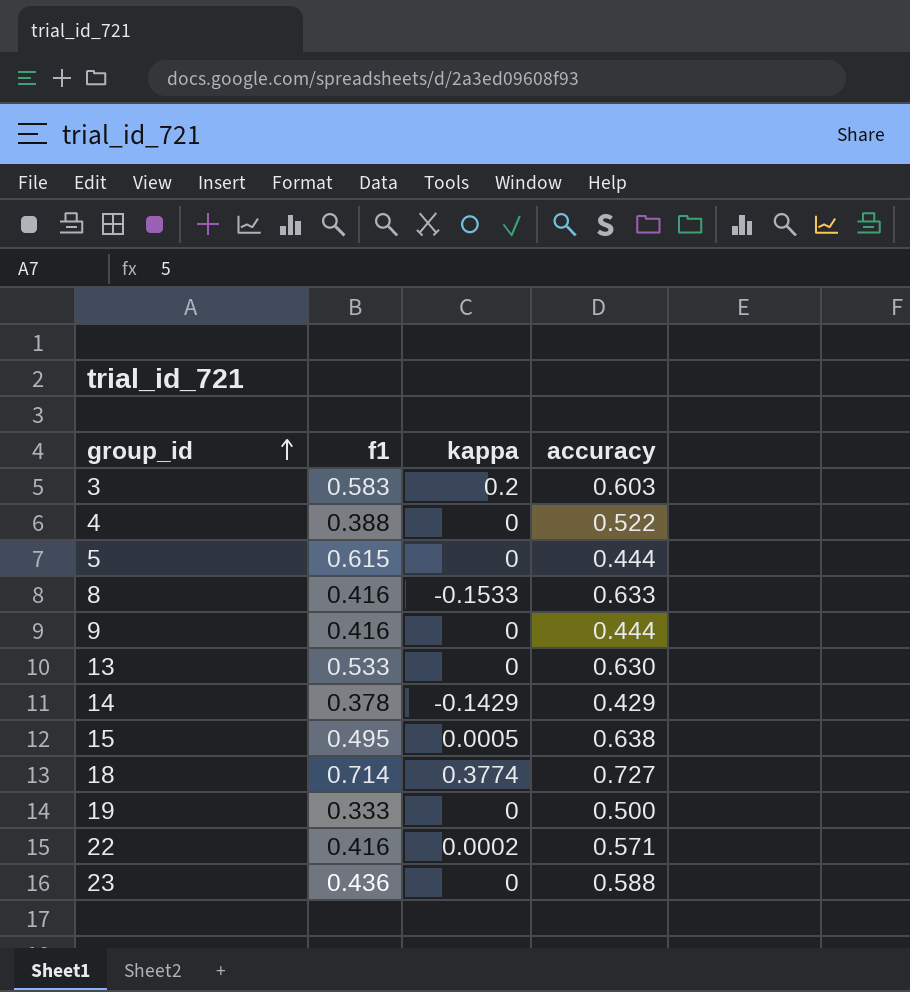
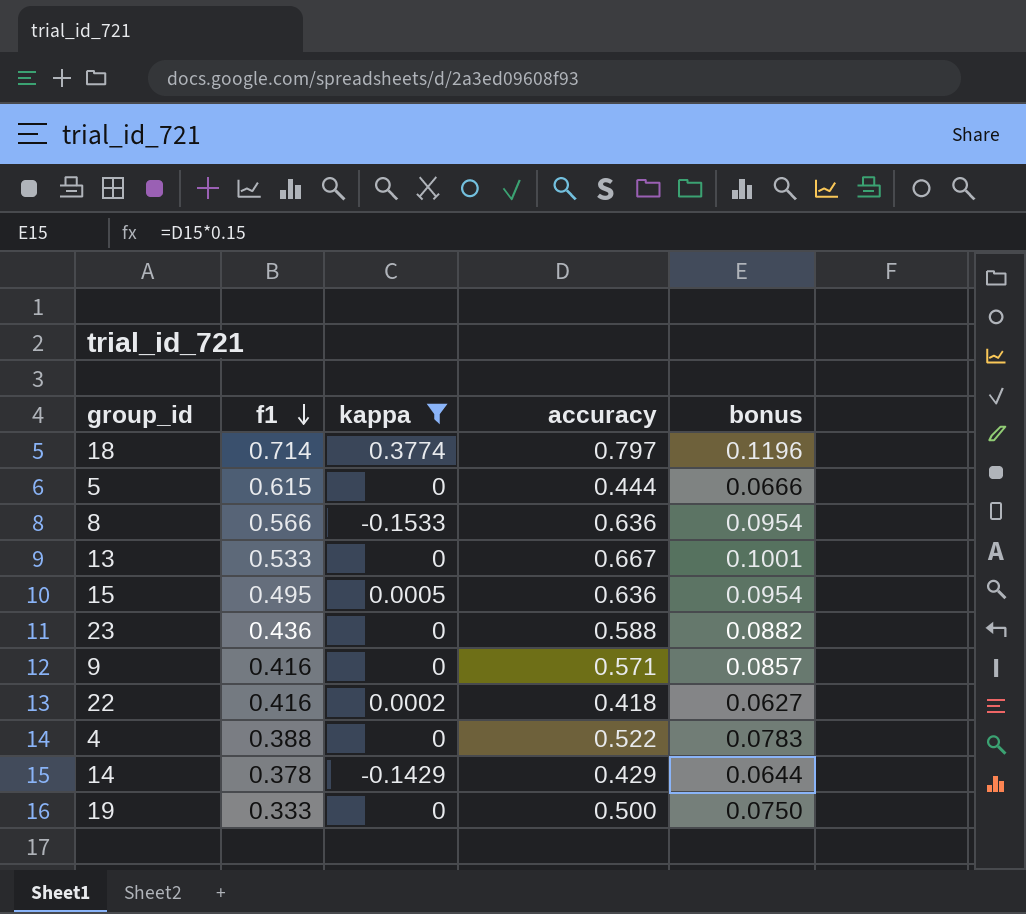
filter: none -> kappa != 0.2
row order: group_id ascending -> f1 descending
column bonus | formula: none -> [accuracy] * 0.15
18 | accuracy: 0.727 -> 0.797
8 | f1: 0.416 -> 0.566
8 | accuracy: 0.633 -> 0.636
13 | accuracy: 0.630 -> 0.667
15 | accuracy: 0.638 -> 0.636
9 | accuracy: 0.444 -> 0.571
22 | accuracy: 0.571 -> 0.418

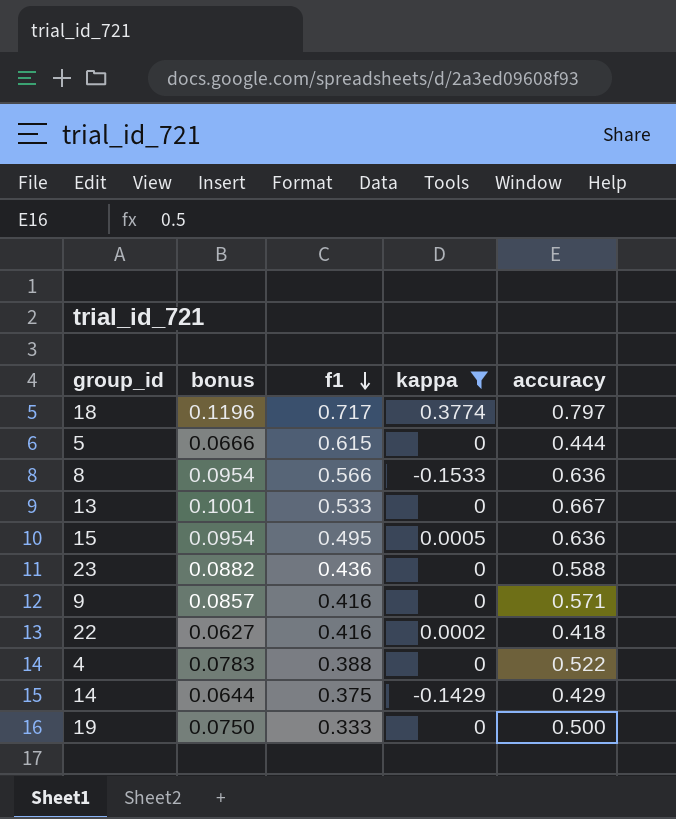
column bonus | position: 5 -> 2
18 | f1: 0.714 -> 0.717
14 | f1: 0.378 -> 0.375

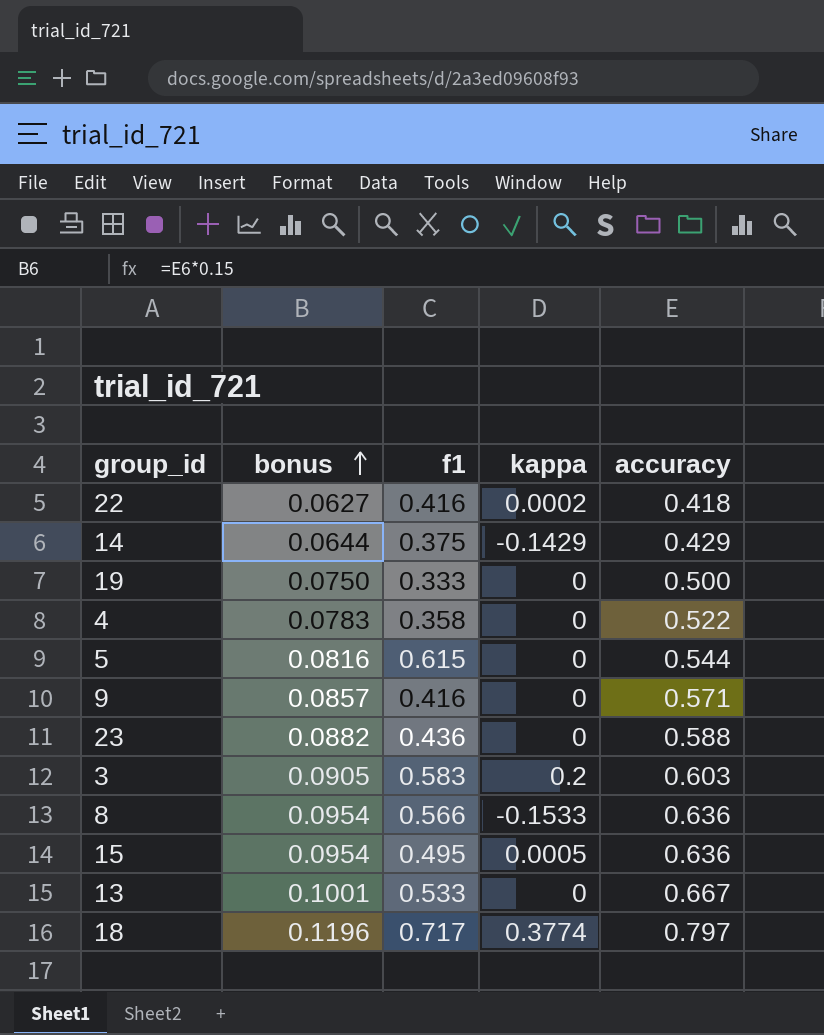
filter: kappa != 0.2 -> none
row order: f1 descending -> bonus ascending
4 | f1: 0.388 -> 0.358
5 | bonus: 0.0666 -> 0.0816
5 | accuracy: 0.444 -> 0.544

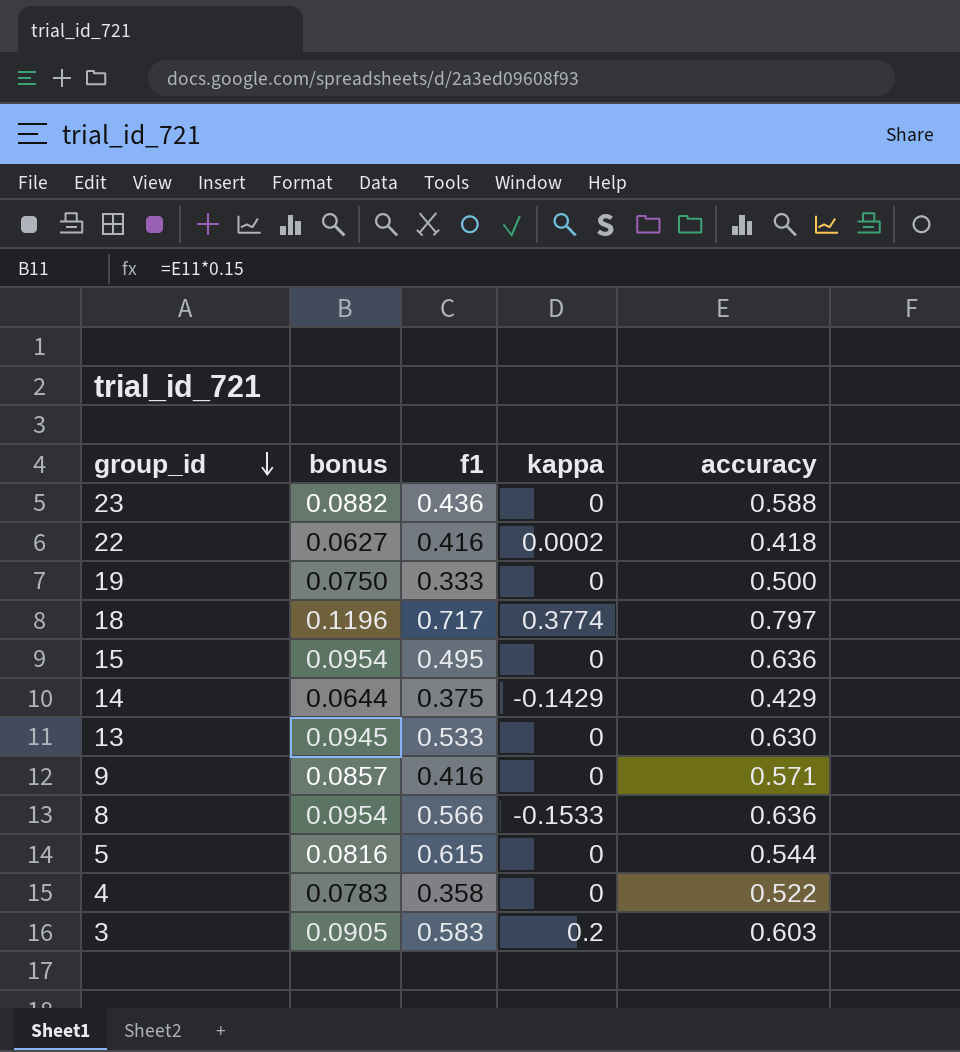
row order: bonus ascending -> group_id descending
15 | kappa: 0.0005 -> 0
13 | bonus: 0.1001 -> 0.0945
13 | accuracy: 0.667 -> 0.630

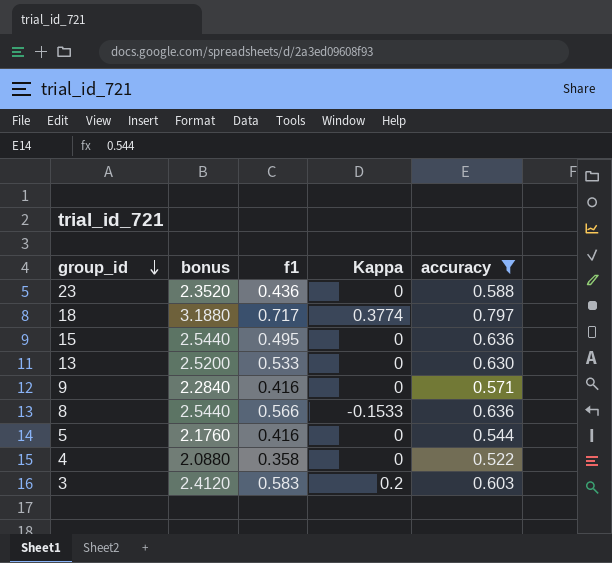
filter: none -> accuracy >= 0.522
column bonus | formula: [accuracy] * 0.15 -> [accuracy] * 4
column name: kappa -> Kappa
5 | f1: 0.615 -> 0.416

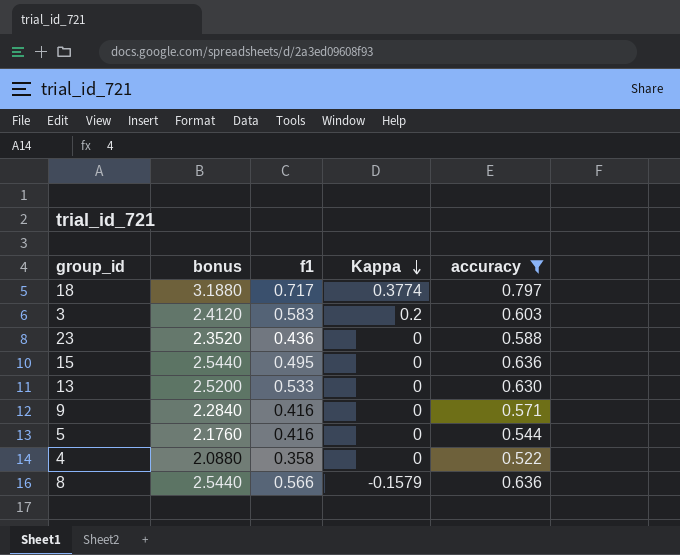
row order: group_id descending -> Kappa descending
8 | Kappa: -0.1533 -> -0.1579

